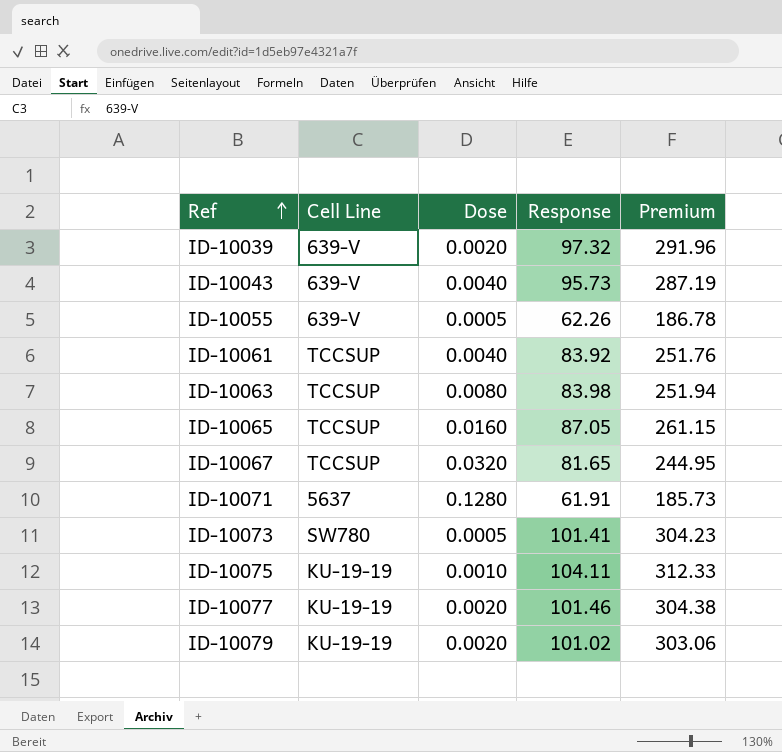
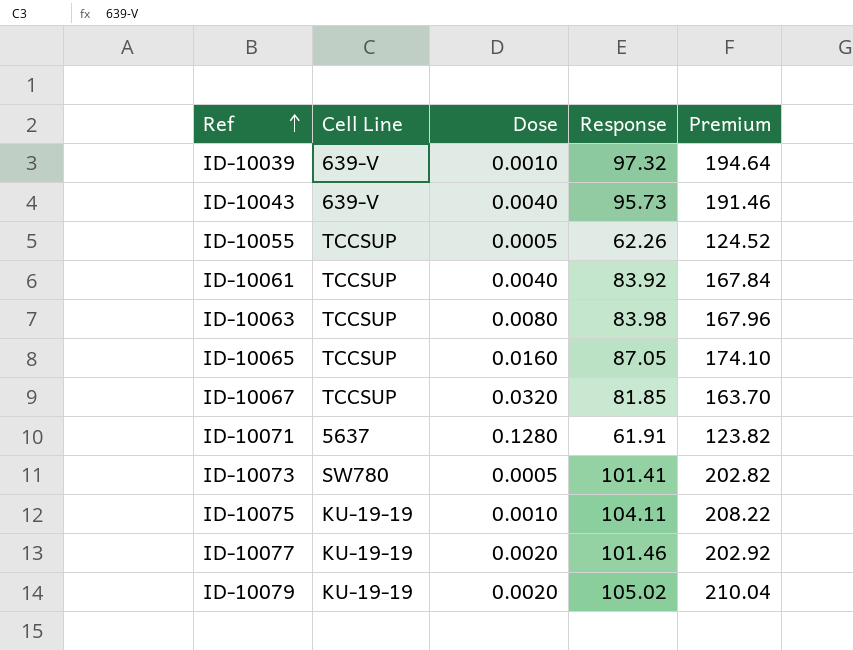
column Premium | formula: [Response] * 3 -> [Response] * 2
ID-10039 | Dose: 0.0020 -> 0.0010
ID-10055 | Cell Line: 639-V -> TCCSUP
ID-10067 | Response: 81.65 -> 81.85
ID-10079 | Response: 101.02 -> 105.02

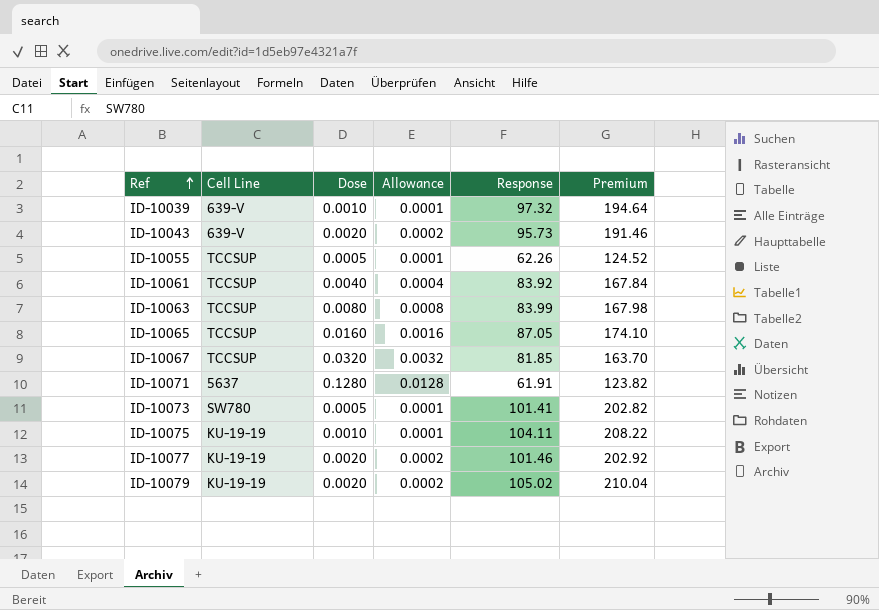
column Allowance | formula: none -> [Dose] * 0.1
ID-10043 | Dose: 0.0040 -> 0.0020
ID-10063 | Response: 83.98 -> 83.99
ID-10063 | Premium: 167.96 -> 167.98

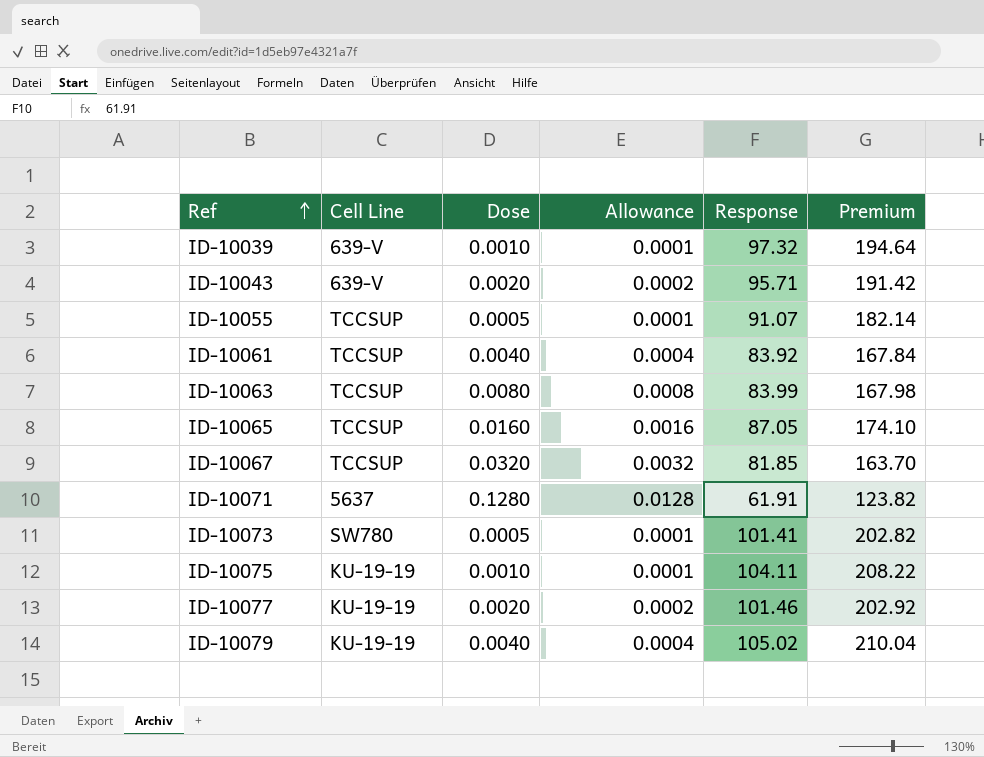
ID-10043 | Response: 95.73 -> 95.71
ID-10043 | Premium: 191.46 -> 191.42
ID-10055 | Response: 62.26 -> 91.07
ID-10055 | Premium: 124.52 -> 182.14
ID-10079 | Dose: 0.0020 -> 0.0040
ID-10079 | Allowance: 0.0002 -> 0.0004

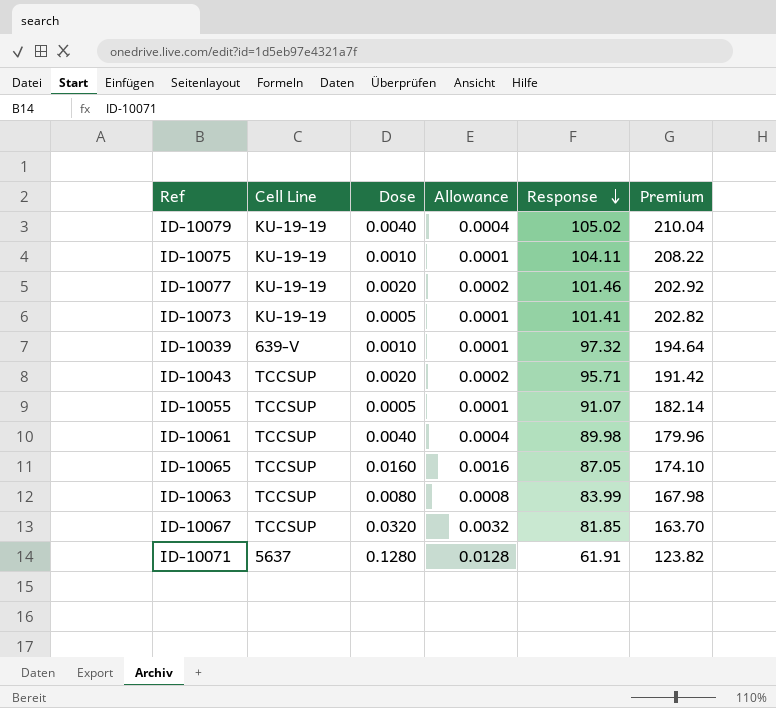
row order: Ref ascending -> Response descending
ID-10073 | Cell Line: SW780 -> KU-19-19
ID-10043 | Cell Line: 639-V -> TCCSUP
ID-10061 | Response: 83.92 -> 89.98
ID-10061 | Premium: 167.84 -> 179.96

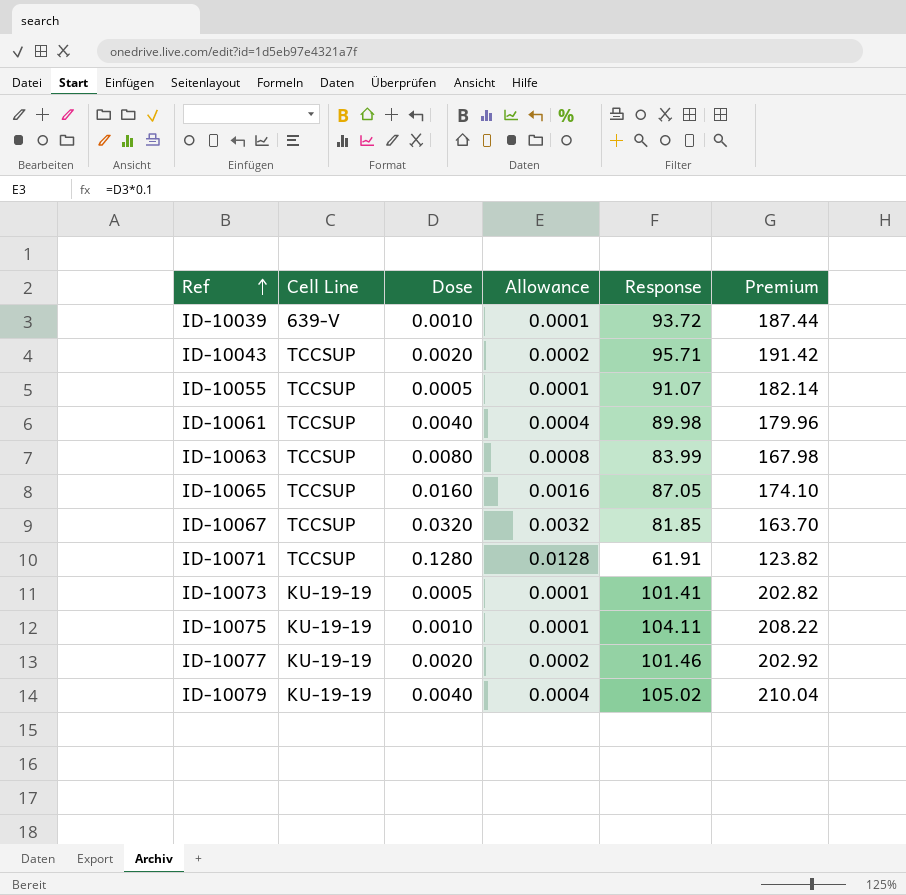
row order: Response descending -> Ref ascending
ID-10039 | Response: 97.32 -> 93.72
ID-10039 | Premium: 194.64 -> 187.44
ID-10071 | Cell Line: 5637 -> TCCSUP

